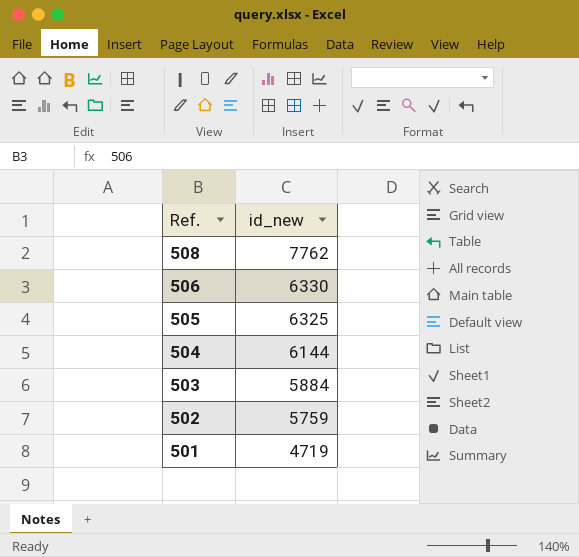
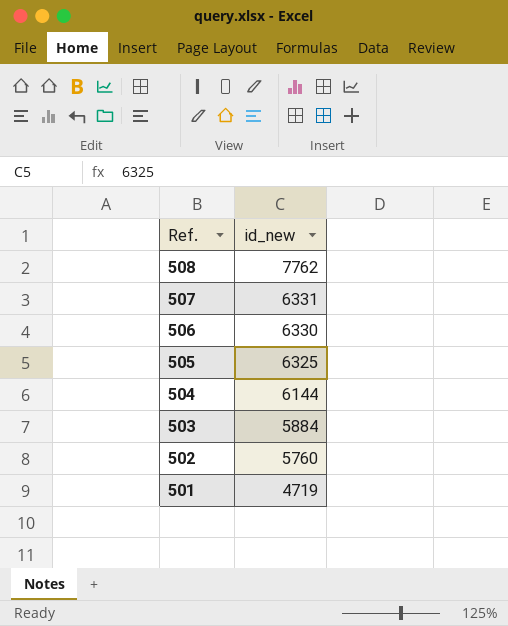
row 507: none -> 6331
502 | id_new: 5759 -> 5760

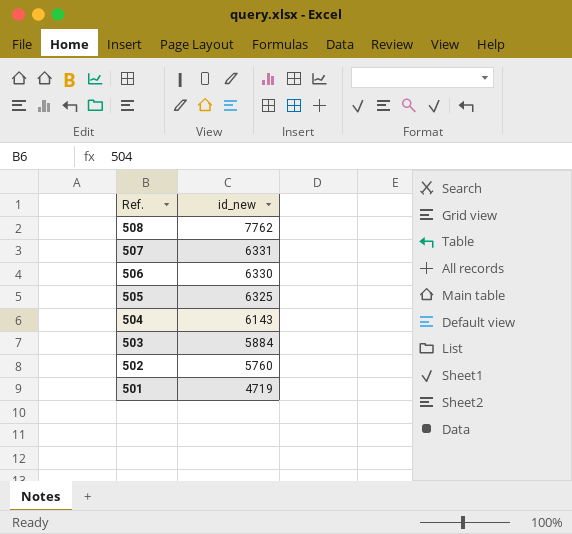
504 | id_new: 6144 -> 6143

